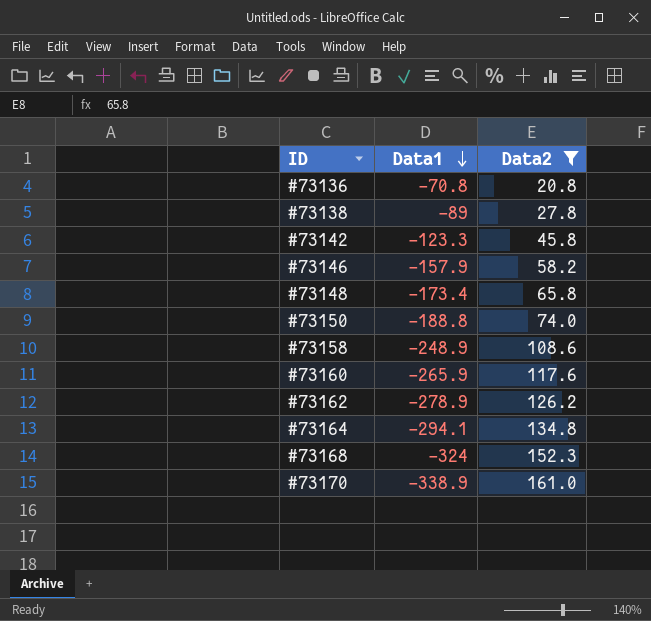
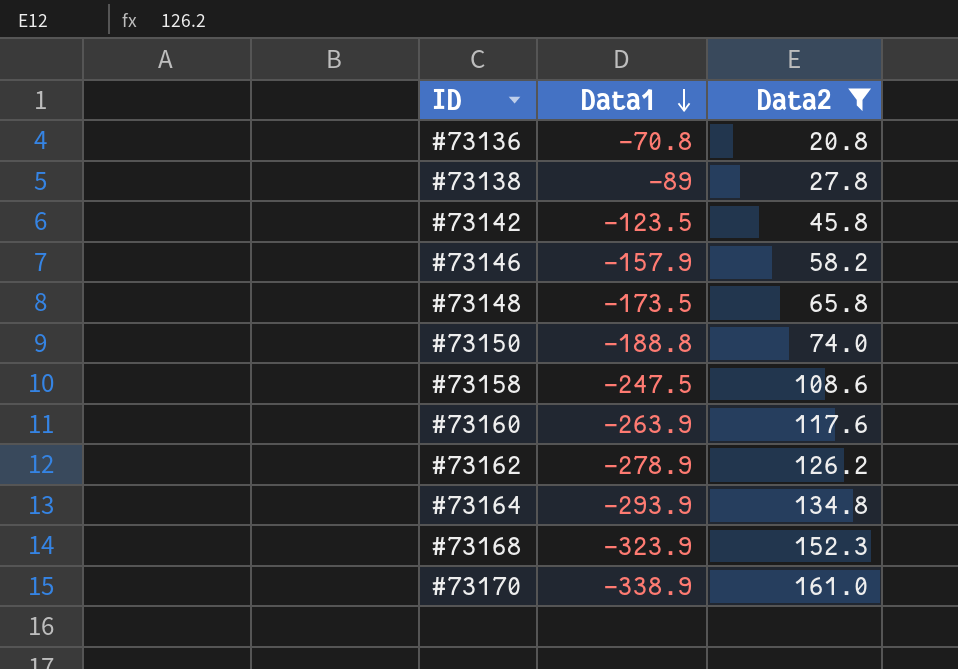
#73142 | Data1: -123.3 -> -123.5
#73148 | Data1: -173.4 -> -173.5
#73158 | Data1: -248.9 -> -247.5
#73160 | Data1: -265.9 -> -263.9
#73164 | Data1: -294.1 -> -293.9
#73168 | Data1: -324 -> -323.9

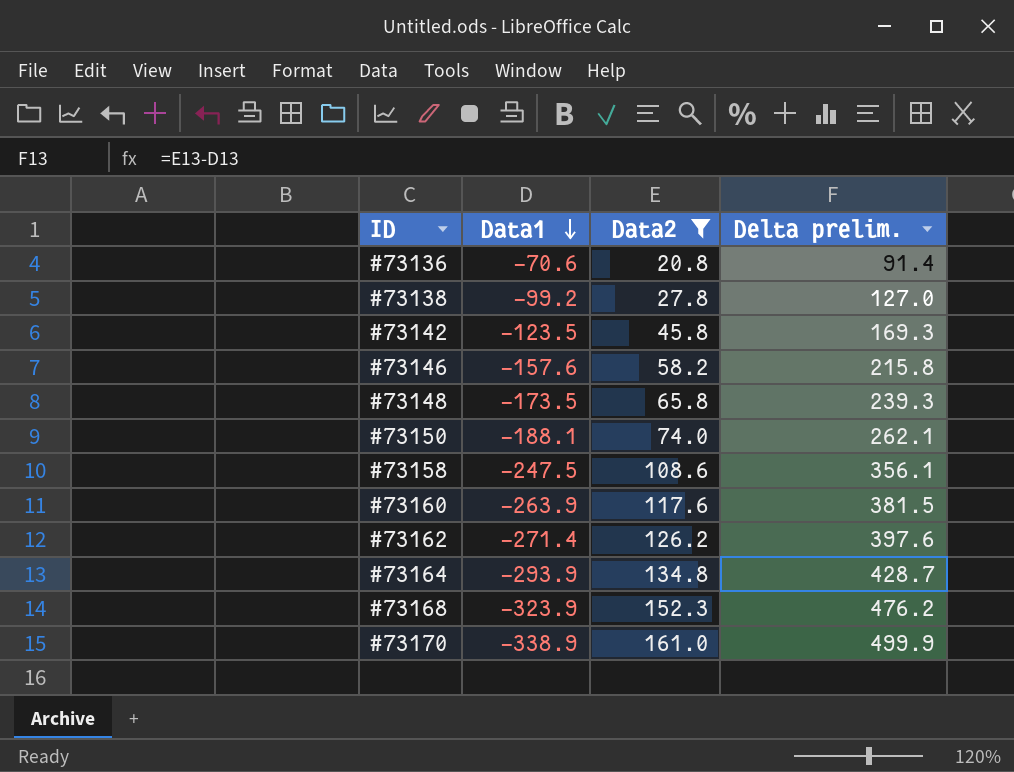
column Delta prelim. | formula: none -> [Data2] - [Data1]
#73136 | Data1: -70.8 -> -70.6
#73138 | Data1: -89 -> -99.2
#73146 | Data1: -157.9 -> -157.6
#73150 | Data1: -188.8 -> -188.1
#73162 | Data1: -278.9 -> -271.4

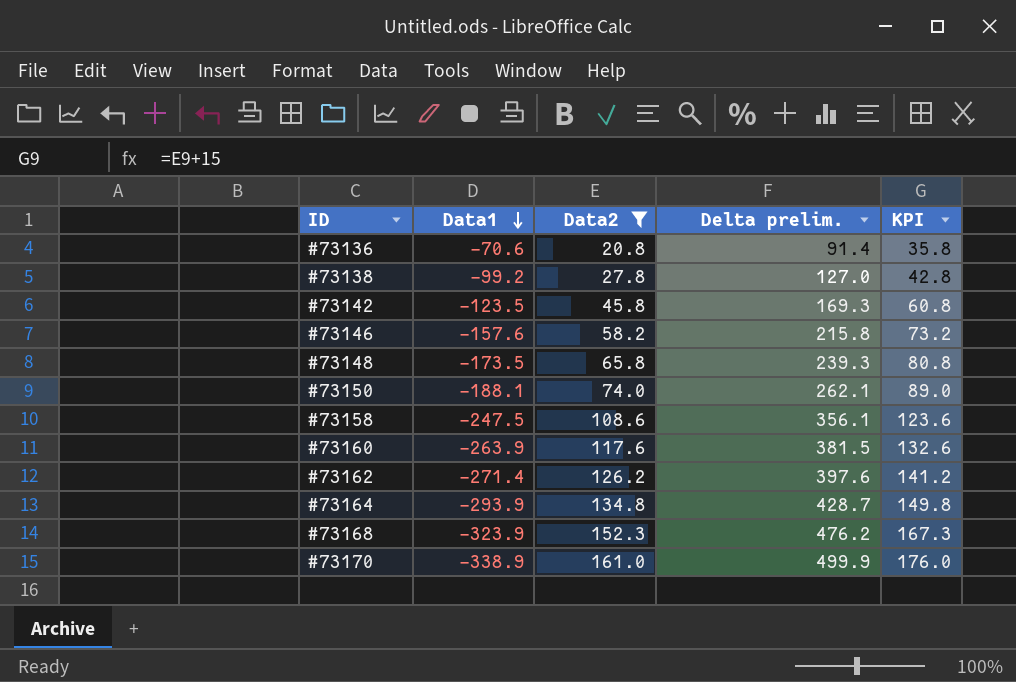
column KPI | formula: none -> [Data2] + 15

